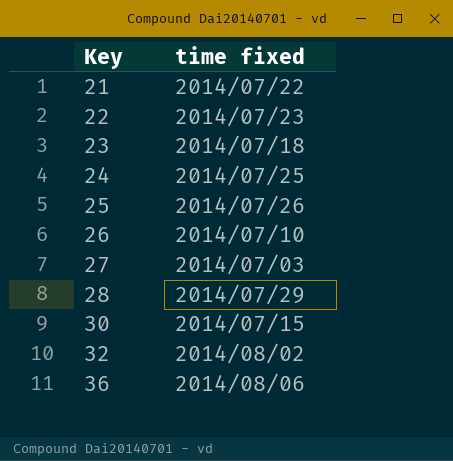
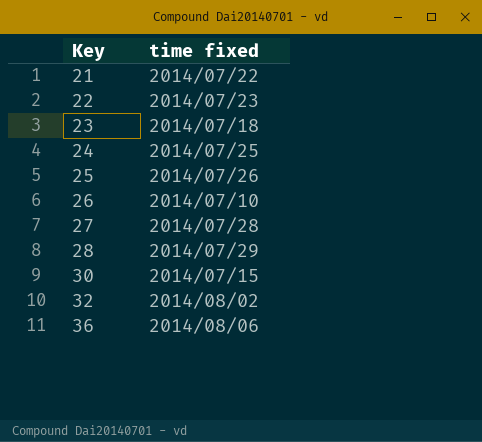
27 | time fixed: 2014/07/03 -> 2014/07/28

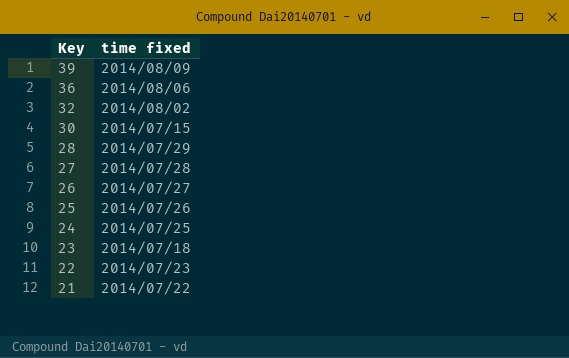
row order: Key ascending -> Key descending
row 39: none -> 2014/08/09
26 | time fixed: 2014/07/10 -> 2014/07/27

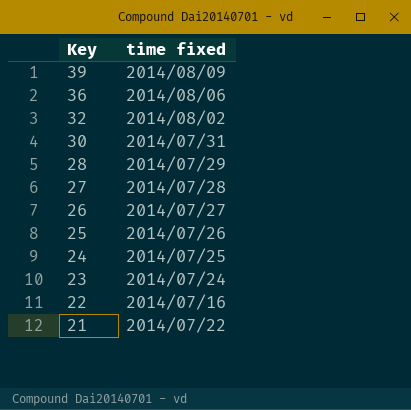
30 | time fixed: 2014/07/15 -> 2014/07/31
23 | time fixed: 2014/07/18 -> 2014/07/24
22 | time fixed: 2014/07/23 -> 2014/07/16

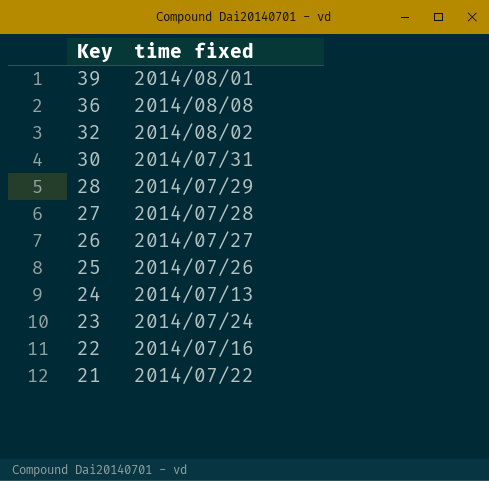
39 | time fixed: 2014/08/09 -> 2014/08/01
36 | time fixed: 2014/08/06 -> 2014/08/08
24 | time fixed: 2014/07/25 -> 2014/07/13

